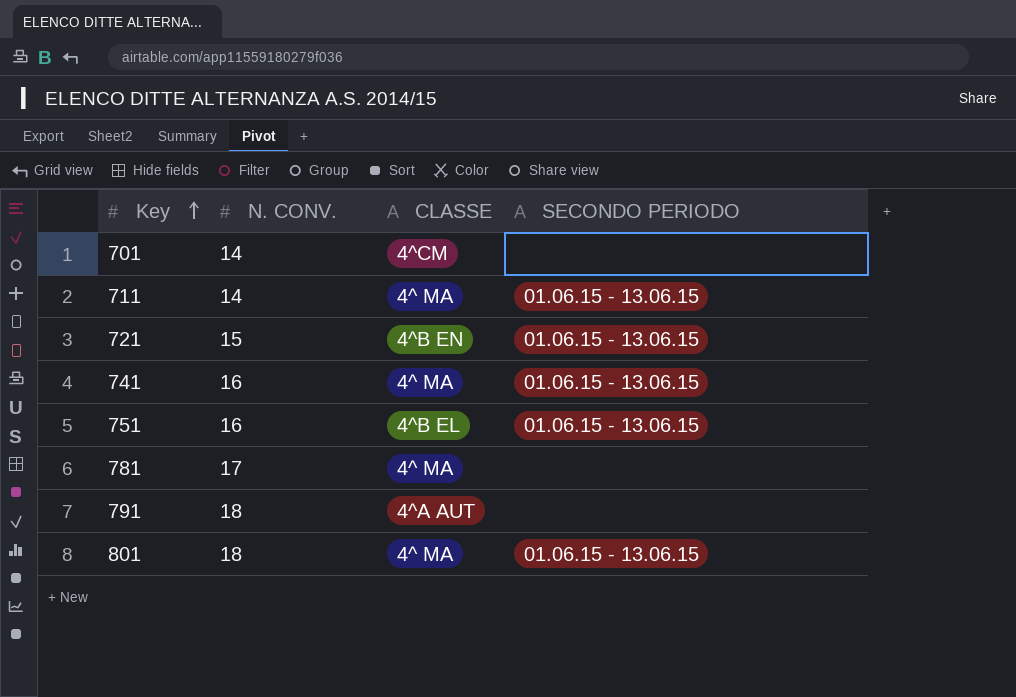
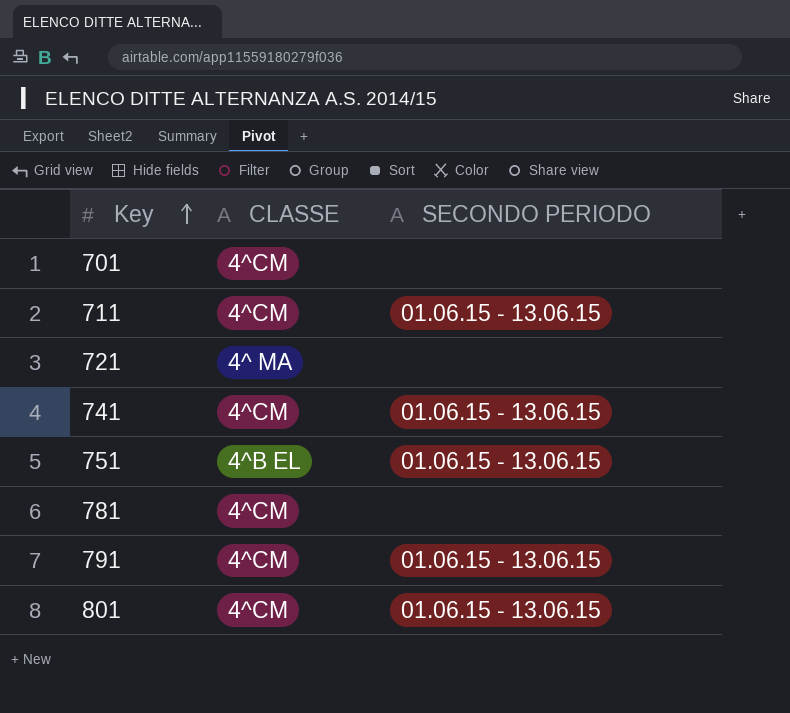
column N. CONV. | position: 2 -> none
711 | CLASSE: 4^ MA -> 4^CM
721 | CLASSE: 4^B EN -> 4^ MA
721 | SECONDO PERIODO: 01.06.15 - 13.06.15 -> none
741 | CLASSE: 4^ MA -> 4^CM
781 | CLASSE: 4^ MA -> 4^CM
791 | CLASSE: 4^A AUT -> 4^CM
791 | SECONDO PERIODO: none -> 01.06.15 - 13.06.15
801 | CLASSE: 4^ MA -> 4^CM

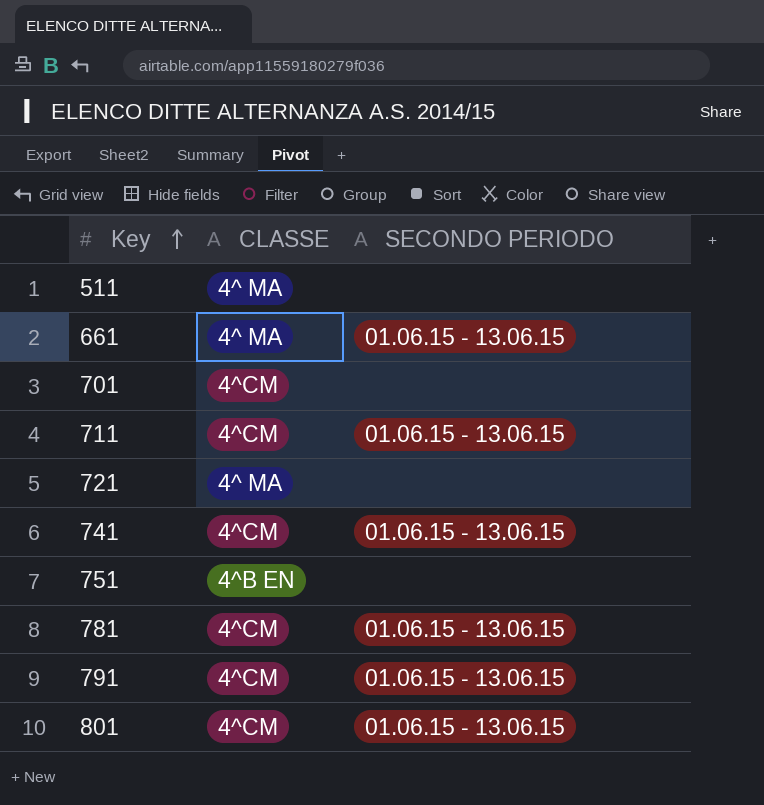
row 511: none -> 4^ MA | none
row 661: none -> 4^ MA | 01.06.15 - 13.06.15
751 | CLASSE: 4^B EL -> 4^B EN
751 | SECONDO PERIODO: 01.06.15 - 13.06.15 -> none
781 | SECONDO PERIODO: none -> 01.06.15 - 13.06.15

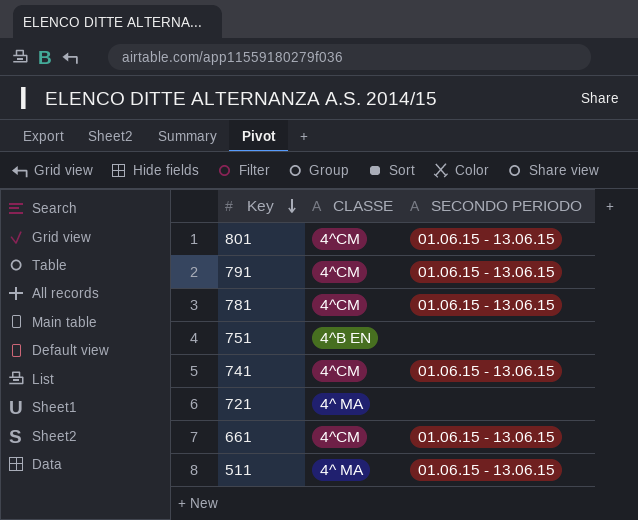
row order: Key ascending -> Key descending
row 701: 4^CM | none -> none
row 711: 4^CM | 01.06.15 - 13.06.15 -> none
661 | CLASSE: 4^ MA -> 4^CM
511 | SECONDO PERIODO: none -> 01.06.15 - 13.06.15

